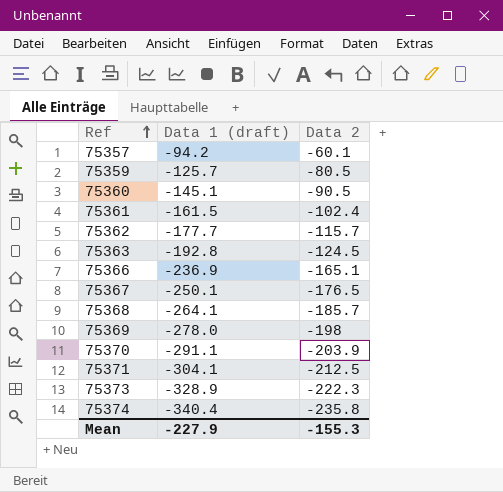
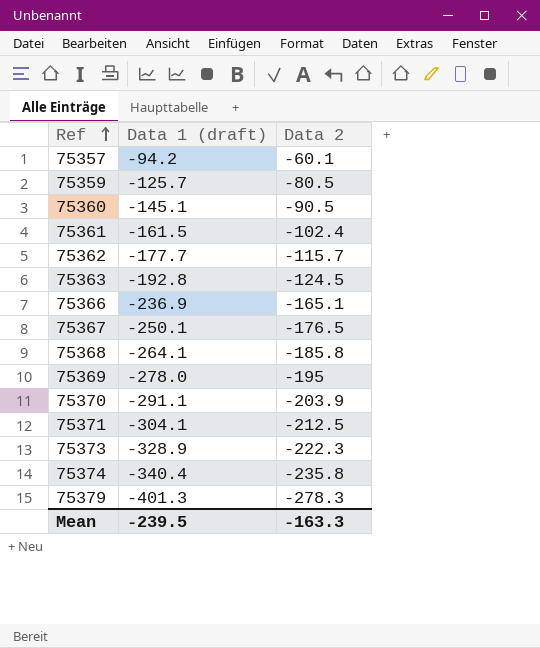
75368 | Data 2: -185.7 -> -185.8
75369 | Data 2: -198 -> -195
row 75379: none -> -401.3 | -278.3
Mean | Data 1 (draft): -227.9 -> -239.5
Mean | Data 2: -155.3 -> -163.3

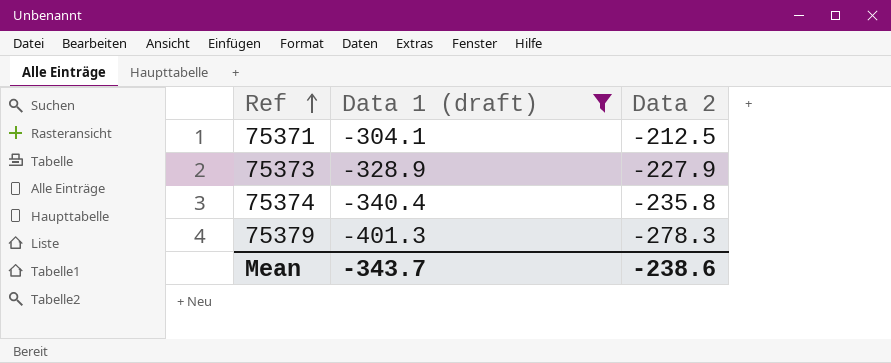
filter: none -> Data 1 (draft) <= -304.1
75373 | Data 2: -222.3 -> -227.9
Mean | Data 1 (draft): -239.5 -> -343.7
Mean | Data 2: -163.3 -> -238.6

